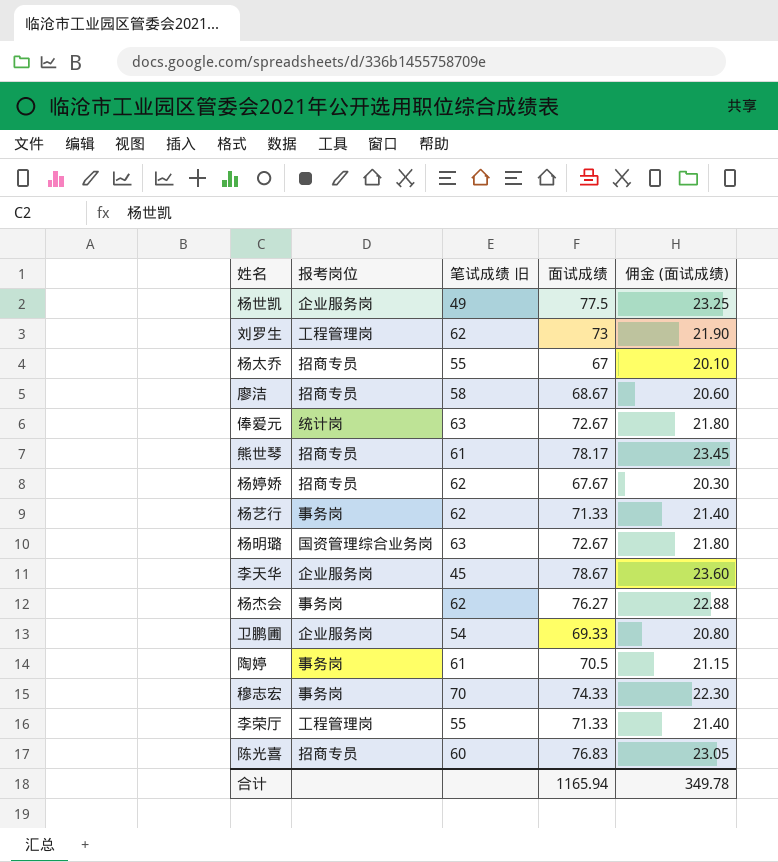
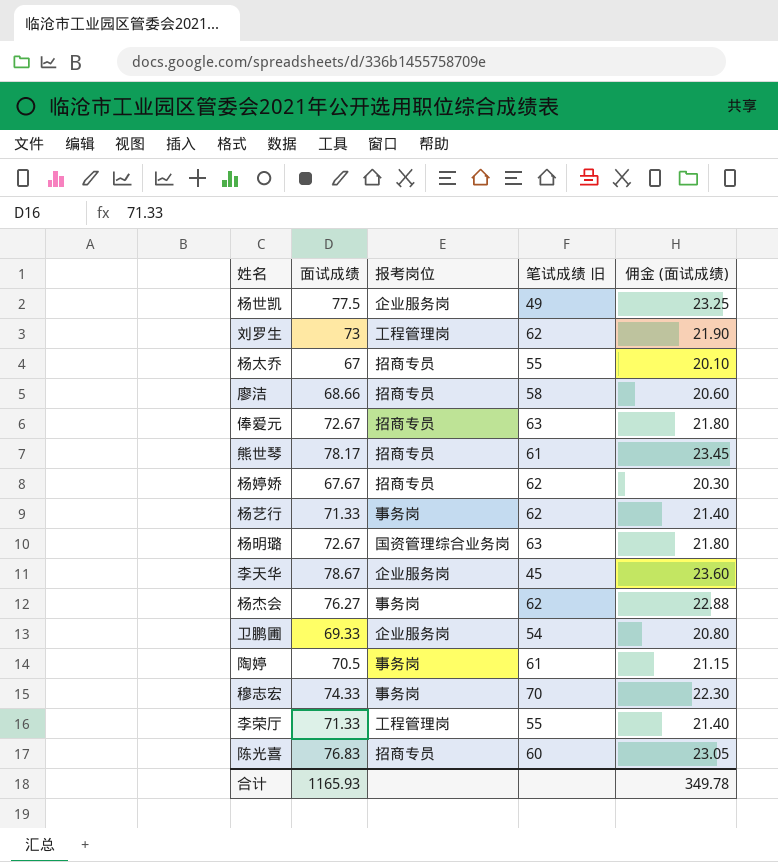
column 面试成绩 | position: 4 -> 2
廖洁 | 面试成绩: 68.67 -> 68.66
俸爱元 | 报考岗位: 统计岗 -> 招商专员
合计 | 面试成绩: 1165.94 -> 1165.93

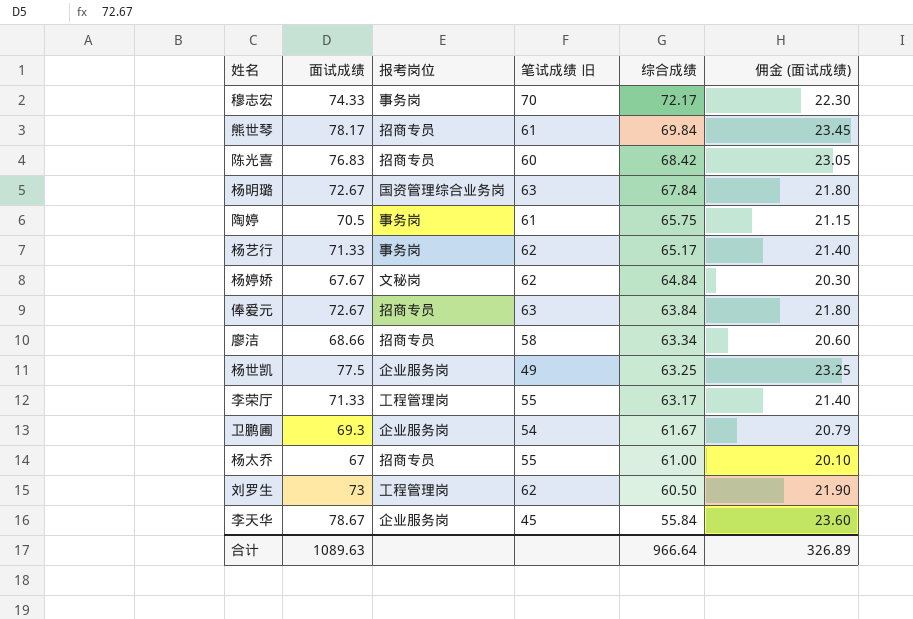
row order: none -> 综合成绩 descending
column 综合成绩 | position: none -> 5
row 杨杰会: 76.27 | 事务岗 | 62 | 22.88 -> none
杨婷娇 | 报考岗位: 招商专员 -> 文秘岗
卫鹏圃 | 面试成绩: 69.33 -> 69.3
卫鹏圃 | 佣金 (面试成绩): 20.80 -> 20.79
合计 | 面试成绩: 1165.93 -> 1089.63
合计 | 佣金 (面试成绩): 349.78 -> 326.89

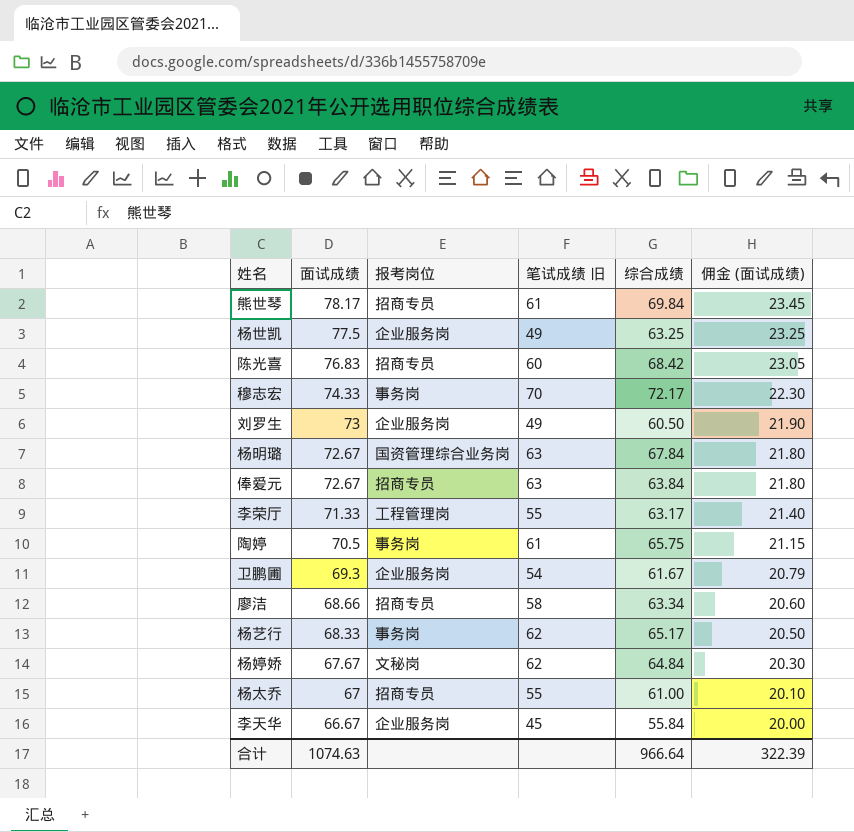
row order: 综合成绩 descending -> 面试成绩 descending
刘罗生 | 报考岗位: 工程管理岗 -> 企业服务岗
刘罗生 | 笔试成绩 旧: 62 -> 49
杨艺行 | 面试成绩: 71.33 -> 68.33
杨艺行 | 佣金 (面试成绩): 21.40 -> 20.50
李天华 | 面试成绩: 78.67 -> 66.67
李天华 | 佣金 (面试成绩): 23.60 -> 20.00
合计 | 面试成绩: 1089.63 -> 1074.63
合计 | 佣金 (面试成绩): 326.89 -> 322.39

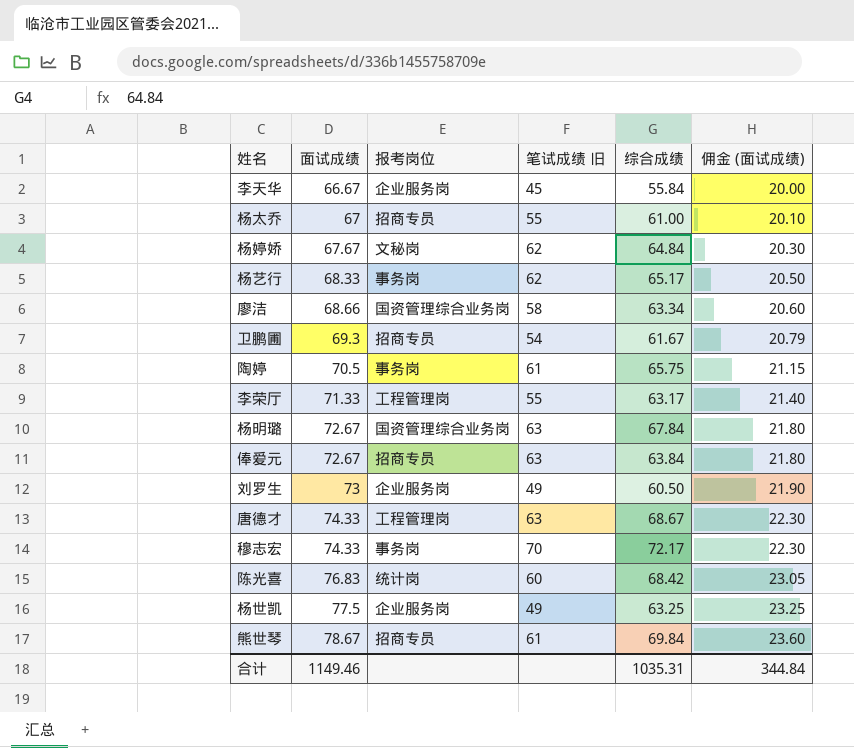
row order: 面试成绩 descending -> 面试成绩 ascending
廖洁 | 报考岗位: 招商专员 -> 国资管理综合业务岗
卫鹏圃 | 报考岗位: 企业服务岗 -> 招商专员
row 唐德才: none -> 74.33 | 工程管理岗 | 63 | 68.67 | 22.30
陈光喜 | 报考岗位: 招商专员 -> 统计岗
熊世琴 | 面试成绩: 78.17 -> 78.67
熊世琴 | 佣金 (面试成绩): 23.45 -> 23.60
合计 | 面试成绩: 1074.63 -> 1149.46
合计 | 综合成绩: 966.64 -> 1035.31
合计 | 佣金 (面试成绩): 322.39 -> 344.84

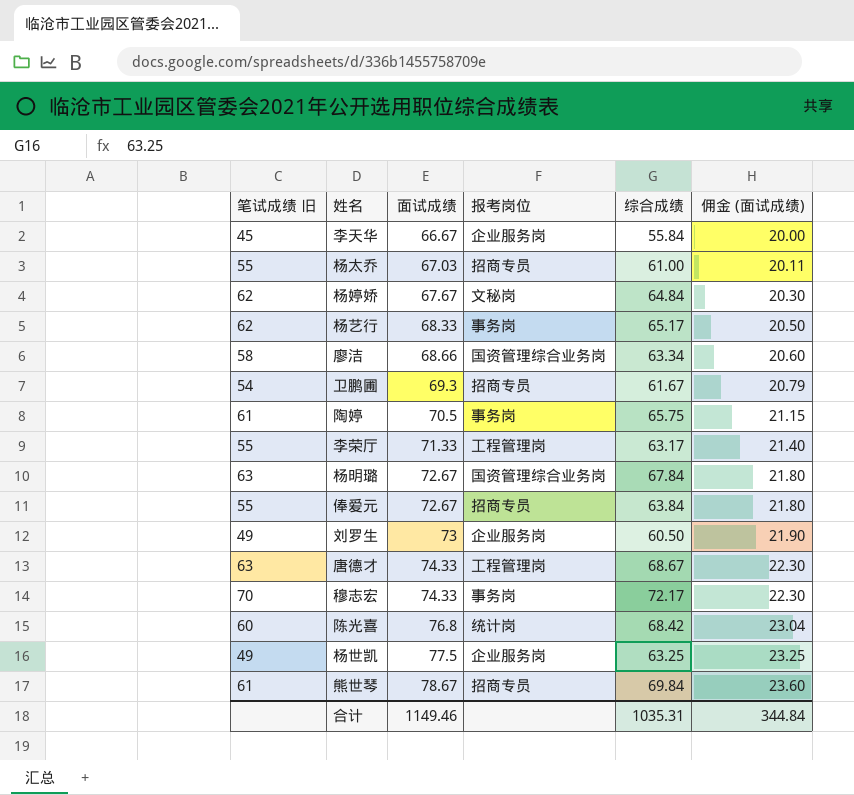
column 笔试成绩 旧 | position: 4 -> 1
杨太乔 | 面试成绩: 67 -> 67.03
杨太乔 | 佣金 (面试成绩): 20.10 -> 20.11
俸爱元 | 笔试成绩 旧: 63 -> 55
陈光喜 | 面试成绩: 76.83 -> 76.8
陈光喜 | 佣金 (面试成绩): 23.05 -> 23.04

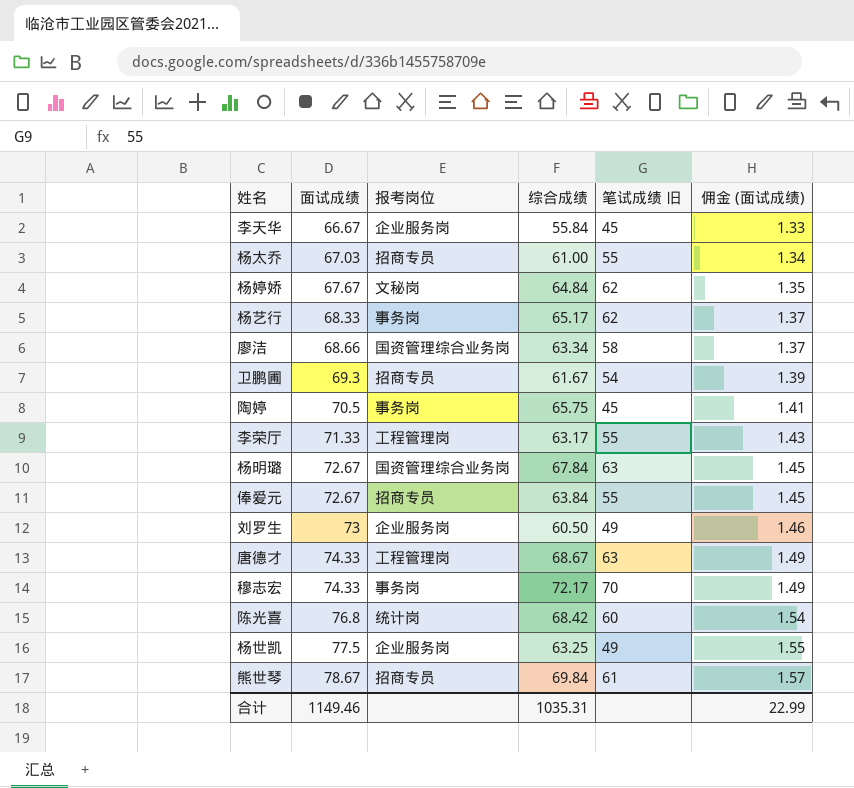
column 笔试成绩 旧 | position: 1 -> 5
column 佣金 (面试成绩) | formula: [面试成绩] * 0.3 -> [面试成绩] * 0.02
陶婷 | 笔试成绩 旧: 61 -> 45
合计 | 佣金 (面试成绩): 344.84 -> 22.99

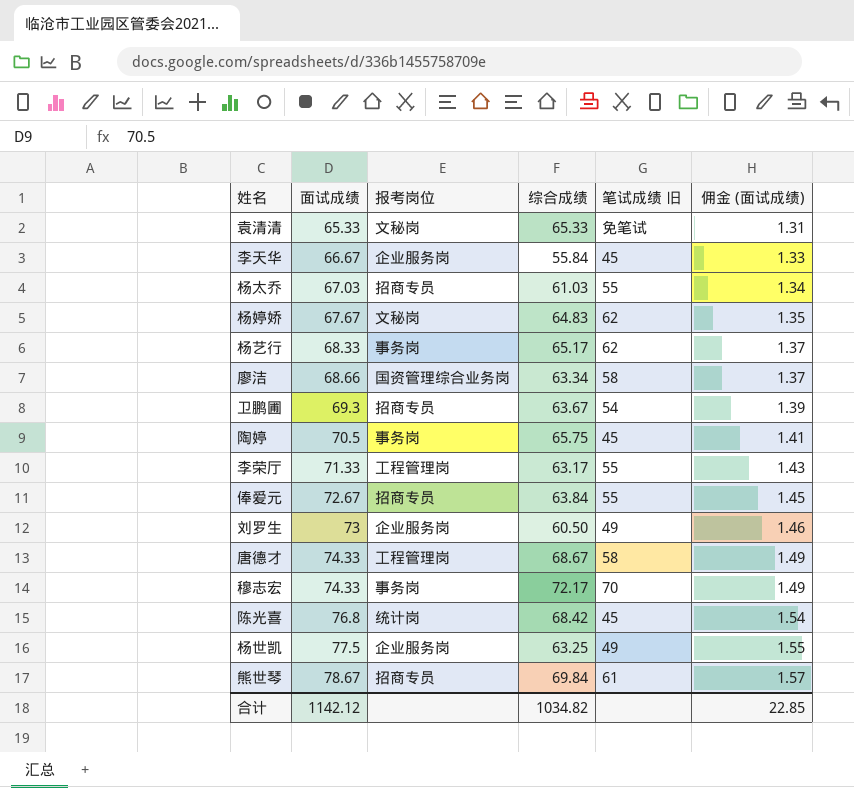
row 杨明璐: 72.67 | 国资管理综合业务岗 | 67.84 | 63 | 1.45 -> none
row 袁清清: none -> 65.33 | 文秘岗 | 65.33 | 免笔试 | 1.31
杨太乔 | 综合成绩: 61.00 -> 61.03
杨婷娇 | 综合成绩: 64.84 -> 64.83
卫鹏圃 | 综合成绩: 61.67 -> 63.67
唐德才 | 笔试成绩 旧: 63 -> 58
陈光喜 | 笔试成绩 旧: 60 -> 45
合计 | 面试成绩: 1149.46 -> 1142.12
合计 | 综合成绩: 1035.31 -> 1034.82
合计 | 佣金 (面试成绩): 22.99 -> 22.85

